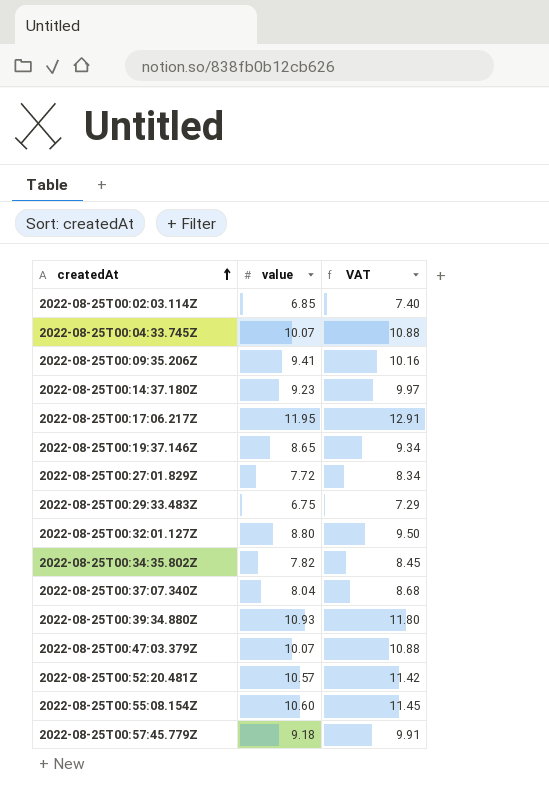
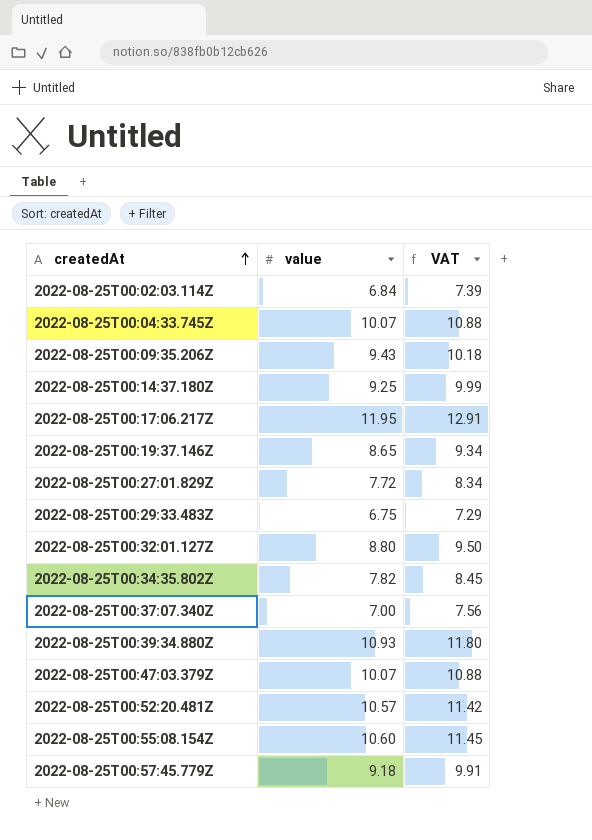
2022-08-25T00:02:03.114Z | value: 6.85 -> 6.84
2022-08-25T00:02:03.114Z | VAT: 7.40 -> 7.39
2022-08-25T00:09:35.206Z | value: 9.41 -> 9.43
2022-08-25T00:09:35.206Z | VAT: 10.16 -> 10.18
2022-08-25T00:14:37.180Z | value: 9.23 -> 9.25
2022-08-25T00:14:37.180Z | VAT: 9.97 -> 9.99
2022-08-25T00:37:07.340Z | value: 8.04 -> 7.00
2022-08-25T00:37:07.340Z | VAT: 8.68 -> 7.56

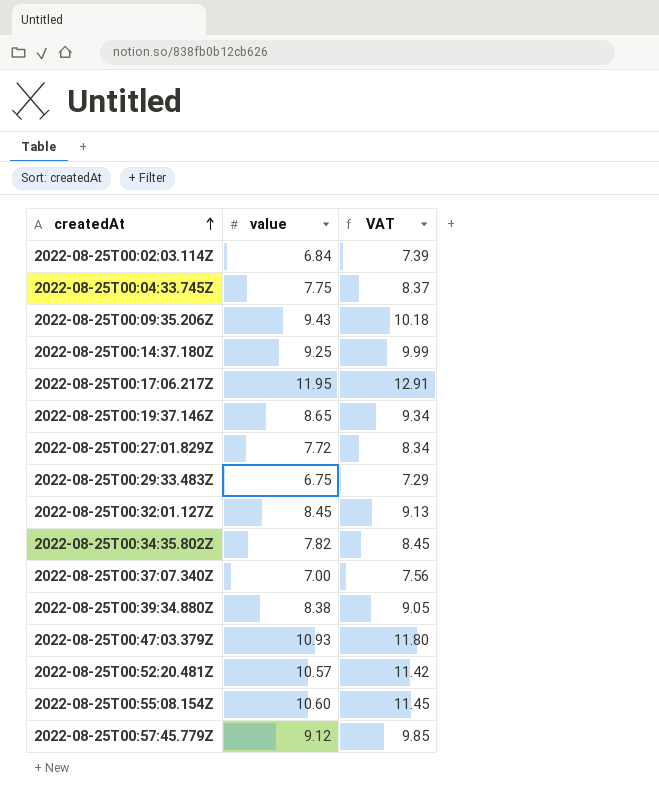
2022-08-25T00:04:33.745Z | value: 10.07 -> 7.75
2022-08-25T00:04:33.745Z | VAT: 10.88 -> 8.37
2022-08-25T00:32:01.127Z | value: 8.80 -> 8.45
2022-08-25T00:32:01.127Z | VAT: 9.50 -> 9.13
2022-08-25T00:39:34.880Z | value: 10.93 -> 8.38
2022-08-25T00:39:34.880Z | VAT: 11.80 -> 9.05
2022-08-25T00:47:03.379Z | value: 10.07 -> 10.93
2022-08-25T00:47:03.379Z | VAT: 10.88 -> 11.80
2022-08-25T00:57:45.779Z | value: 9.18 -> 9.12
2022-08-25T00:57:45.779Z | VAT: 9.91 -> 9.85

